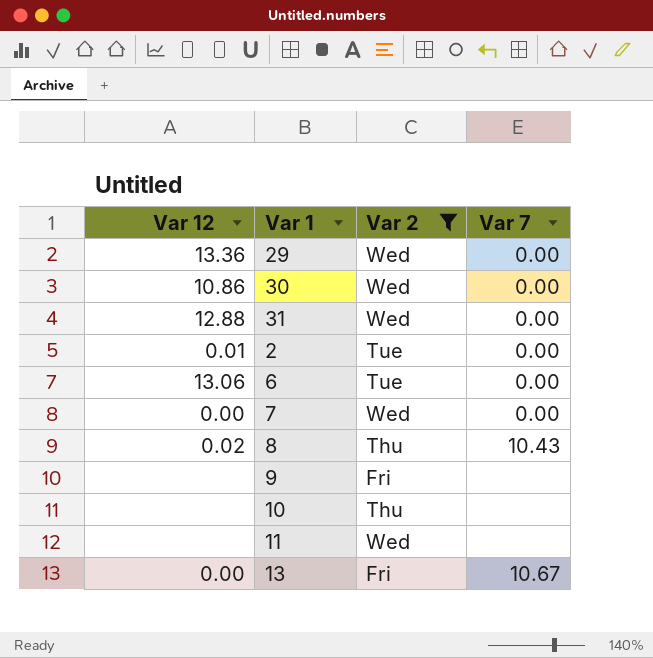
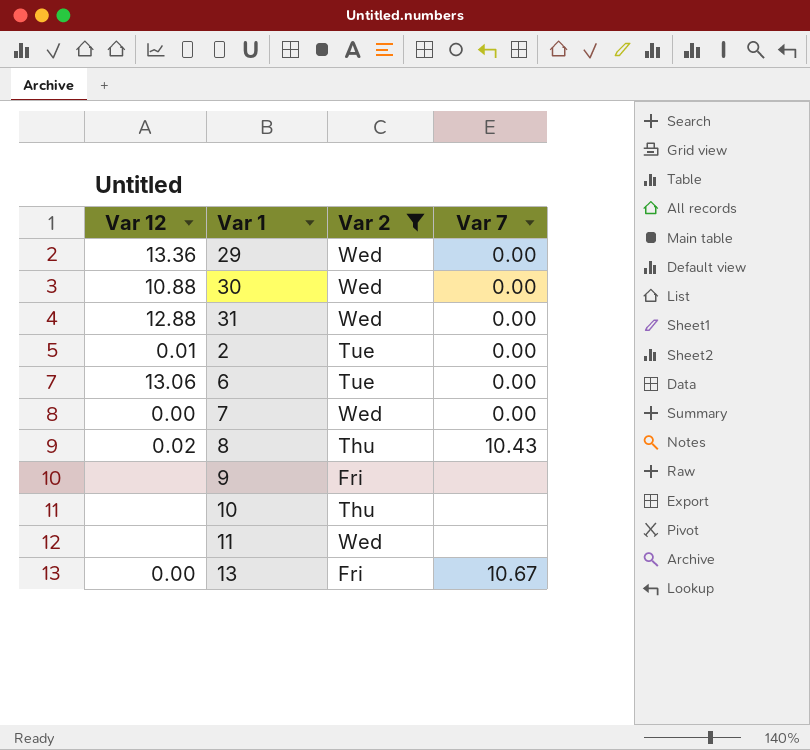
30 | Var 12: 10.86 -> 10.88

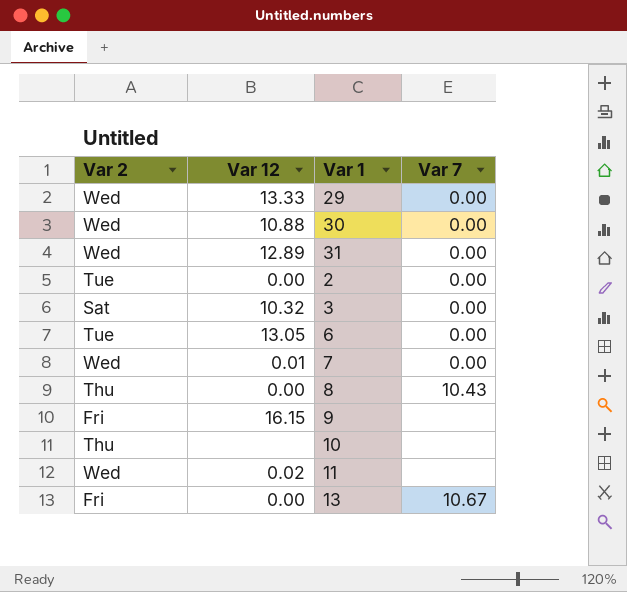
filter: Var 2 != Sat -> none
column Var 2 | position: 3 -> 1
29 | Var 12: 13.36 -> 13.33
31 | Var 12: 12.88 -> 12.89
2 | Var 12: 0.01 -> 0.00
6 | Var 12: 13.06 -> 13.05
7 | Var 12: 0.00 -> 0.01
8 | Var 12: 0.02 -> 0.00
9 | Var 12: none -> 16.15
11 | Var 12: none -> 0.02

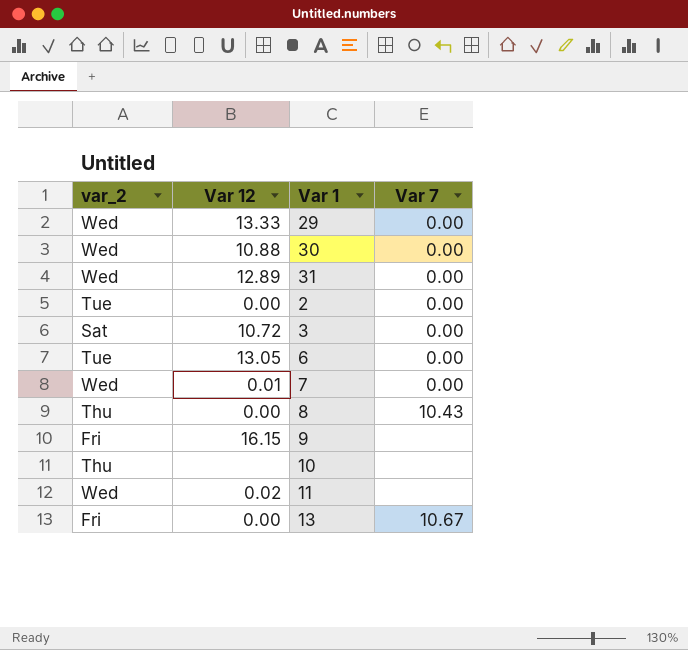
column name: Var 2 -> var_2
3 | Var 12: 10.32 -> 10.72

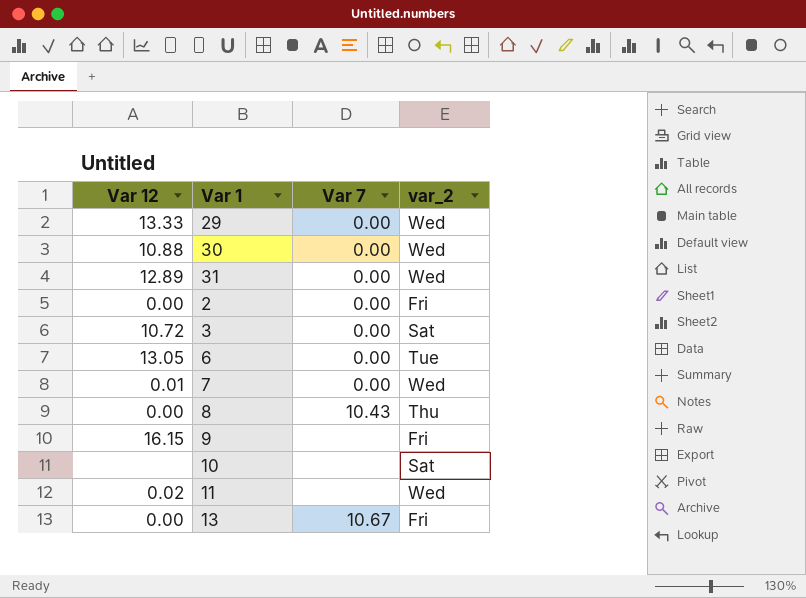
column var_2 | position: 1 -> 4
2 | var_2: Tue -> Fri
10 | var_2: Thu -> Sat

